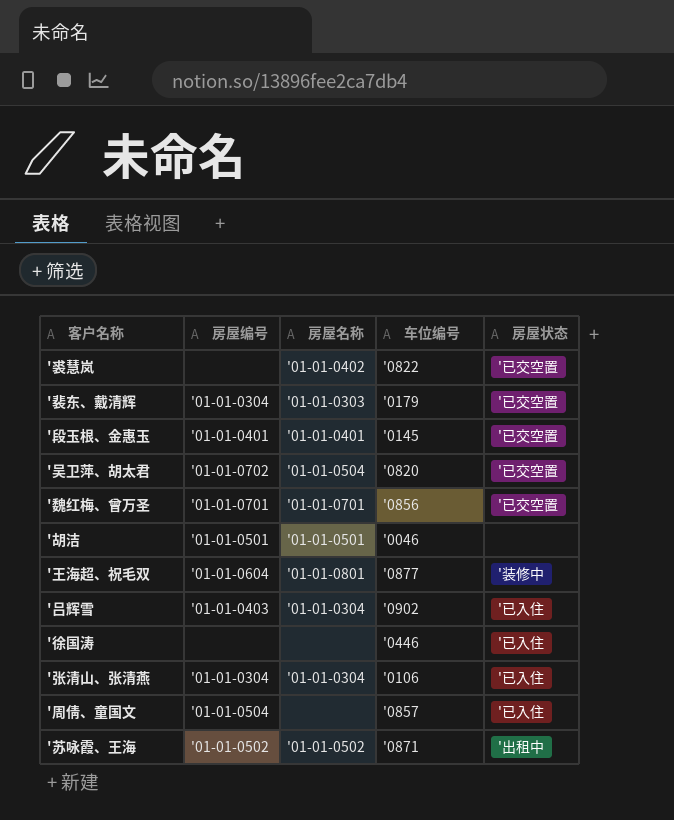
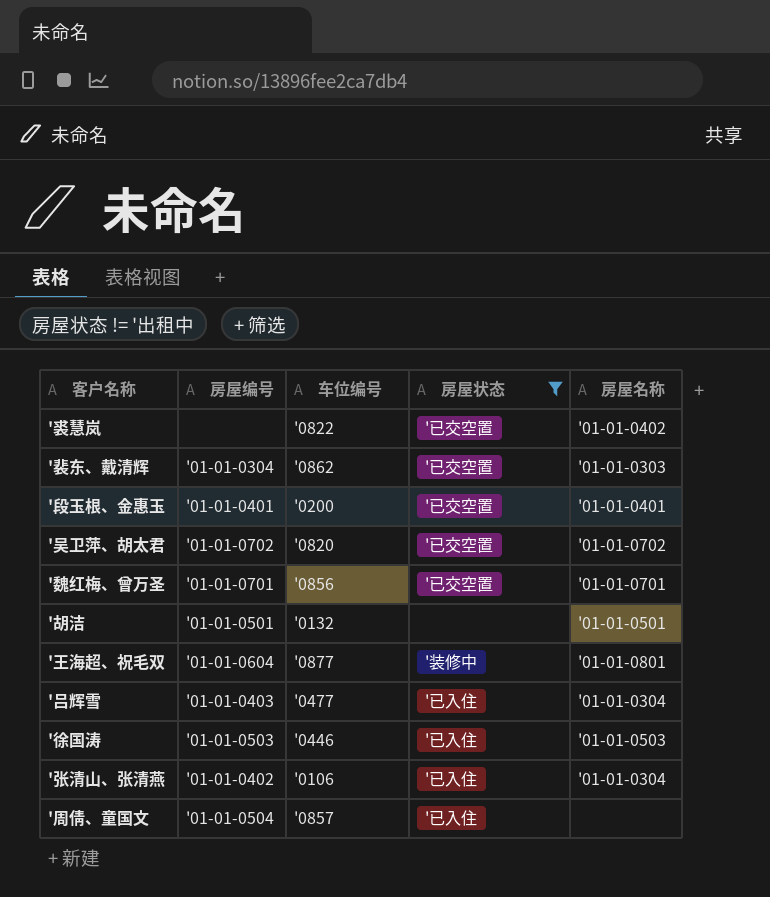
filter: none -> 房屋状态 != '出租中
column 房屋名称 | position: 3 -> 5
'裴东、戴清辉 | 车位编号: '0179 -> '0862
'段玉根、金惠玉 | 车位编号: '0145 -> '0200
'吴卫萍、胡太君 | 房屋名称: '01-01-0504 -> '01-01-0702
'胡洁 | 车位编号: '0046 -> '0132
'吕辉雪 | 车位编号: '0902 -> '0477
'徐国涛 | 房屋编号: none -> '01-01-0503
'徐国涛 | 房屋名称: none -> '01-01-0503
'张清山、张清燕 | 房屋编号: '01-01-0304 -> '01-01-0402

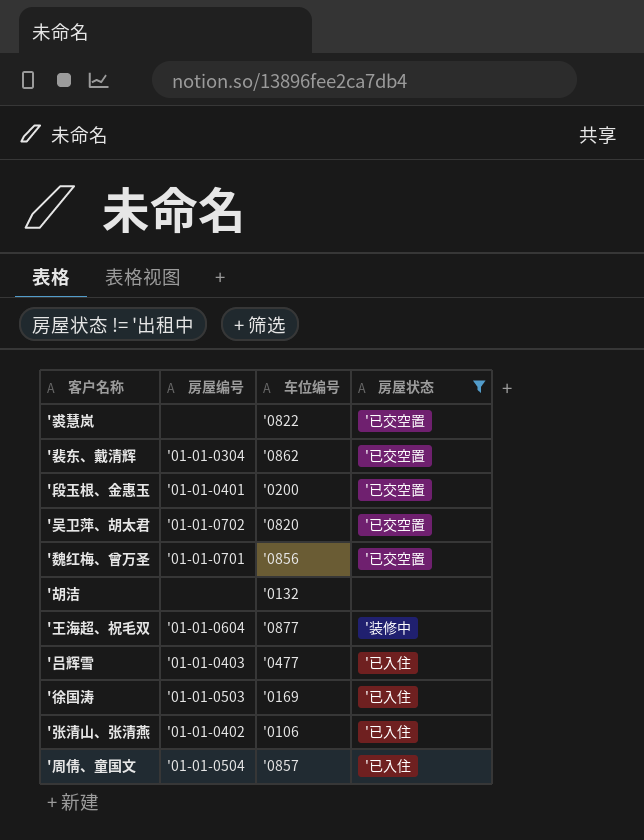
column 房屋名称 | position: 5 -> none
'胡洁 | 房屋编号: '01-01-0501 -> none
'徐国涛 | 车位编号: '0446 -> '0169

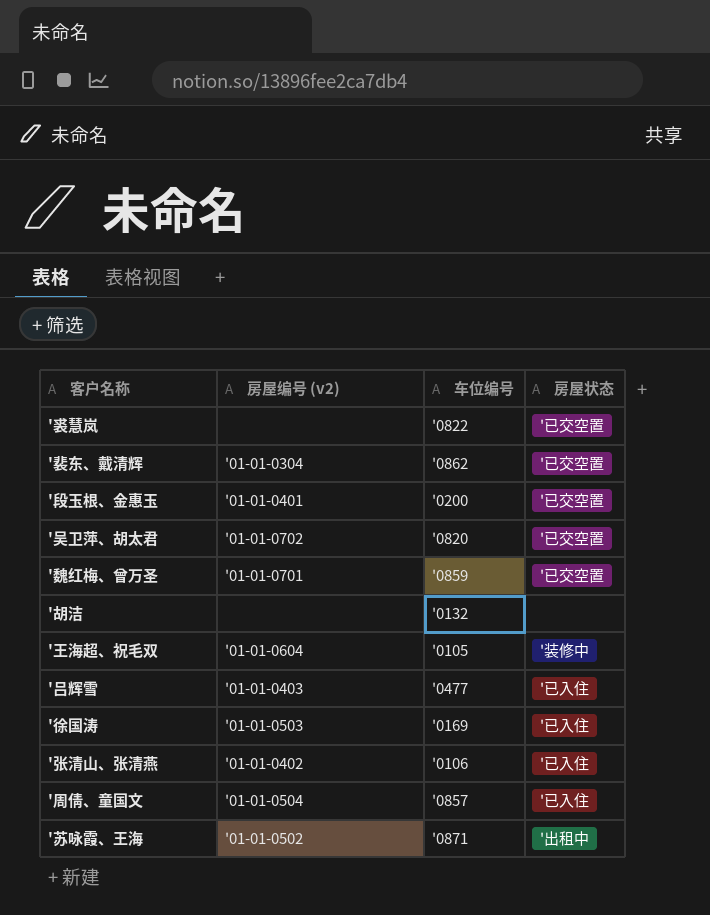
filter: 房屋状态 != '出租中 -> none
column name: 房屋编号 -> 房屋编号 (v2)
'魏红梅、曾万圣 | 车位编号: '0856 -> '0859
'王海超、祝毛双 | 车位编号: '0877 -> '0105

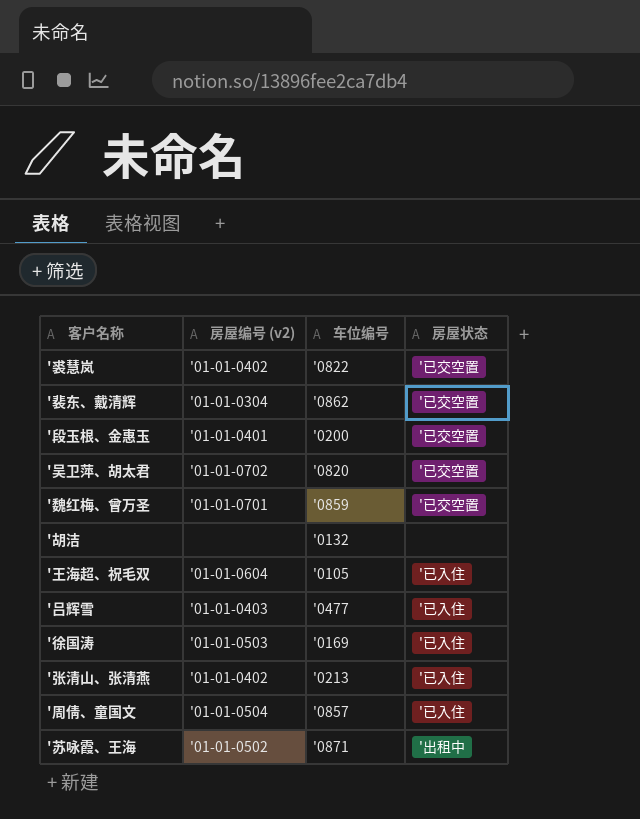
'裘慧岚 | 房屋编号 (v2): none -> '01-01-0402
'王海超、祝毛双 | 房屋状态: '装修中 -> '已入住
'张清山、张清燕 | 车位编号: '0106 -> '0213

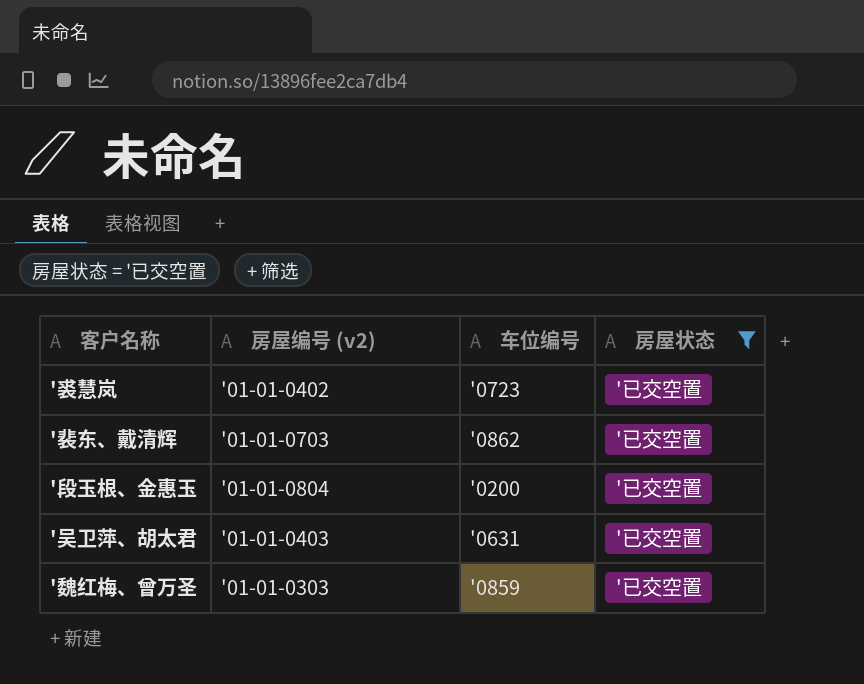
filter: none -> 房屋状态 = '已交空置
'裘慧岚 | 车位编号: '0822 -> '0723
'裴东、戴清辉 | 房屋编号 (v2): '01-01-0304 -> '01-01-0703
'段玉根、金惠玉 | 房屋编号 (v2): '01-01-0401 -> '01-01-0804
'吴卫萍、胡太君 | 房屋编号 (v2): '01-01-0702 -> '01-01-0403
'吴卫萍、胡太君 | 车位编号: '0820 -> '0631
'魏红梅、曾万圣 | 房屋编号 (v2): '01-01-0701 -> '01-01-0303

